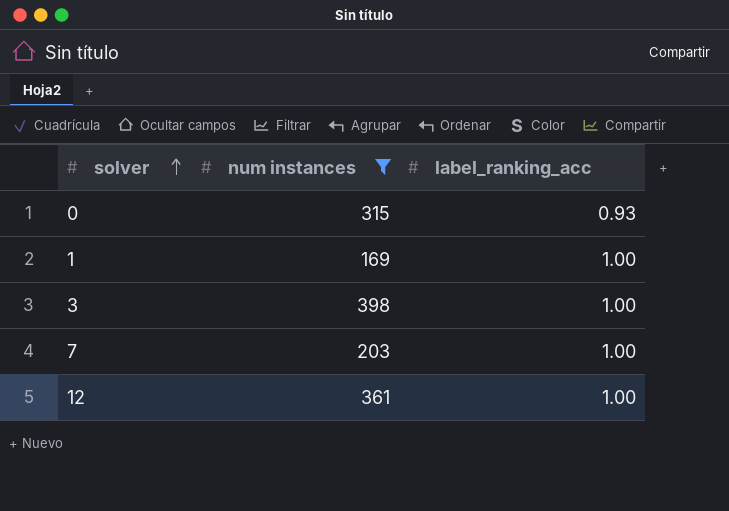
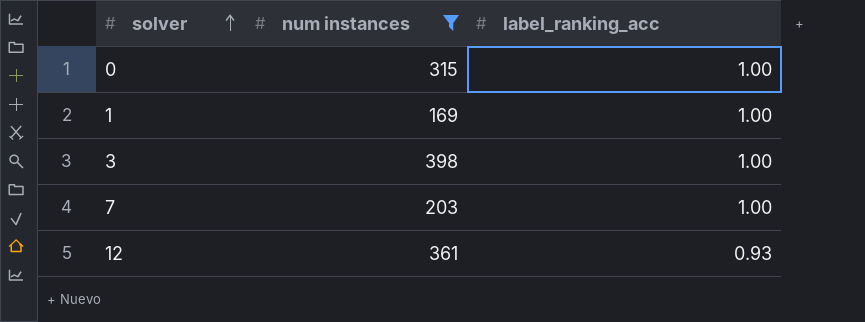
0 | label_ranking_acc: 0.93 -> 1.00
12 | label_ranking_acc: 1.00 -> 0.93

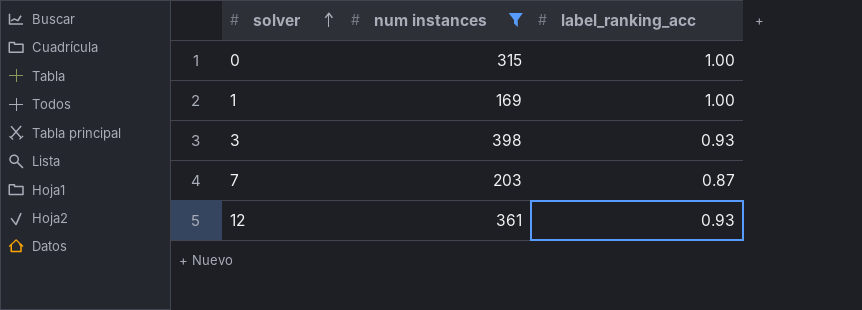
3 | label_ranking_acc: 1.00 -> 0.93
7 | label_ranking_acc: 1.00 -> 0.87

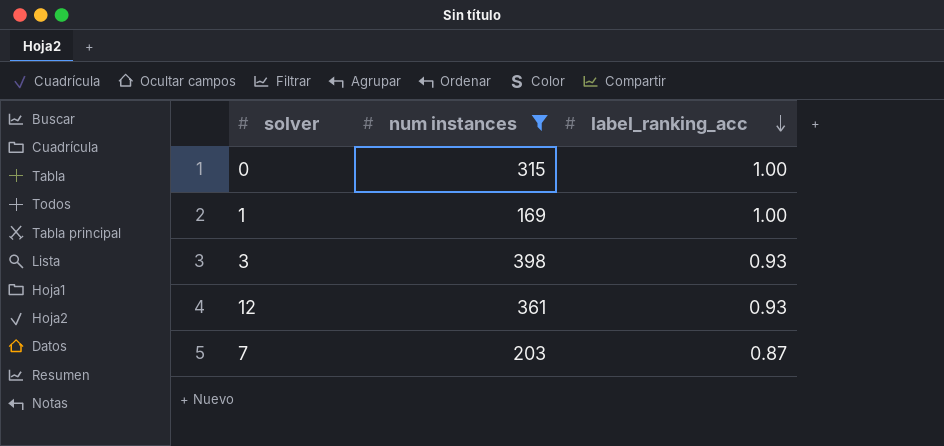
row order: solver ascending -> label_ranking_acc descending

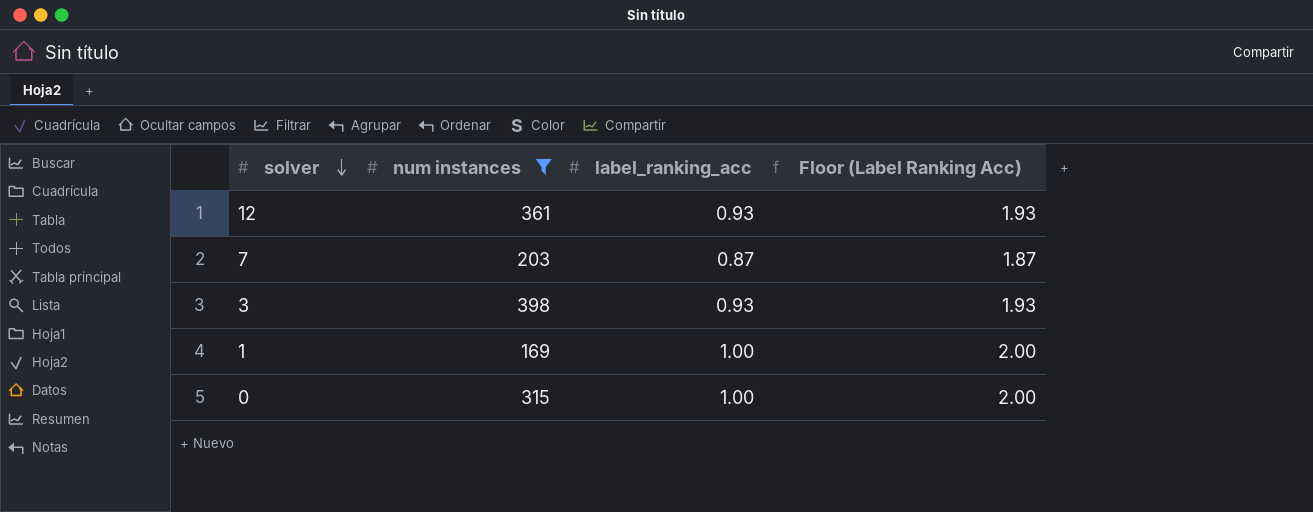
row order: label_ranking_acc descending -> solver descending
column Floor (Label Ranking Acc) | formula: none -> [label_ranking_acc] + 1

